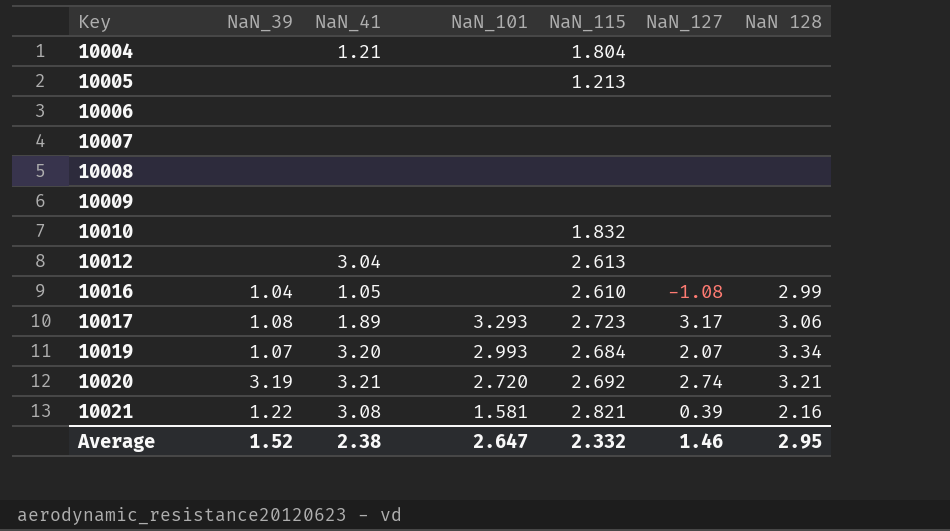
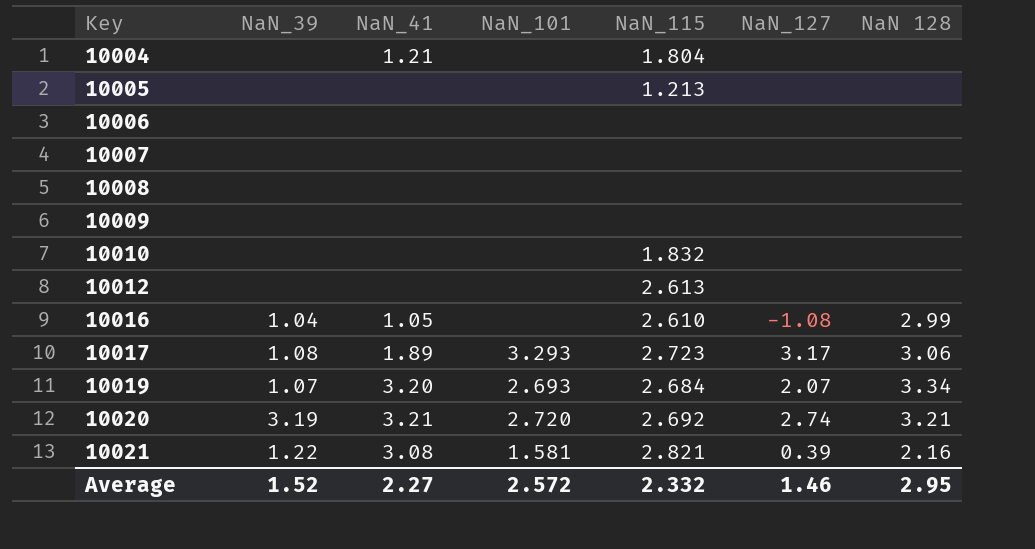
10012 | NaN_41: 3.04 -> none
10019 | NaN_101: 2.993 -> 2.693
Average | NaN_41: 2.38 -> 2.27
Average | NaN_101: 2.647 -> 2.572

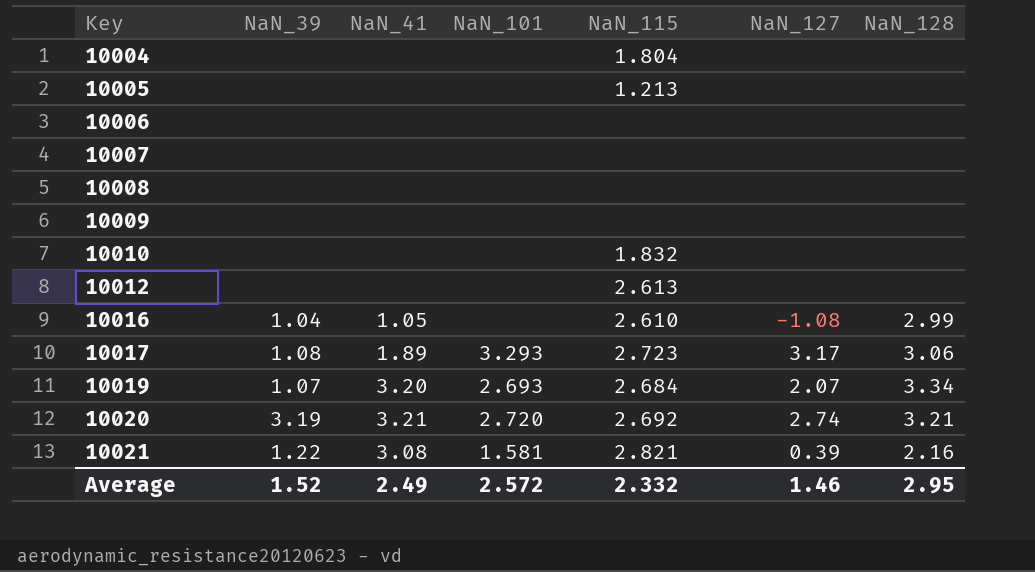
column name: NaN 128 -> NaN_128
10004 | NaN_41: 1.21 -> none
Average | NaN_41: 2.27 -> 2.49

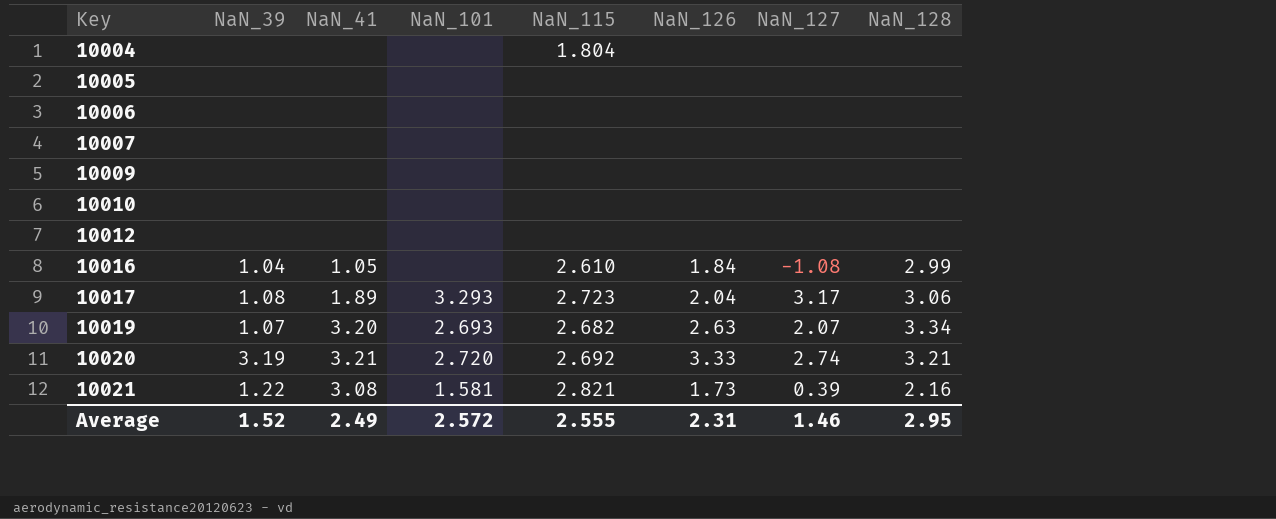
column NaN_126 | position: none -> 6
row 10008: none | none | none | none | none | none -> none
10005 | NaN_115: 1.213 -> none
10010 | NaN_115: 1.832 -> none
10012 | NaN_115: 2.613 -> none
10019 | NaN_115: 2.684 -> 2.682
Average | NaN_115: 2.332 -> 2.555

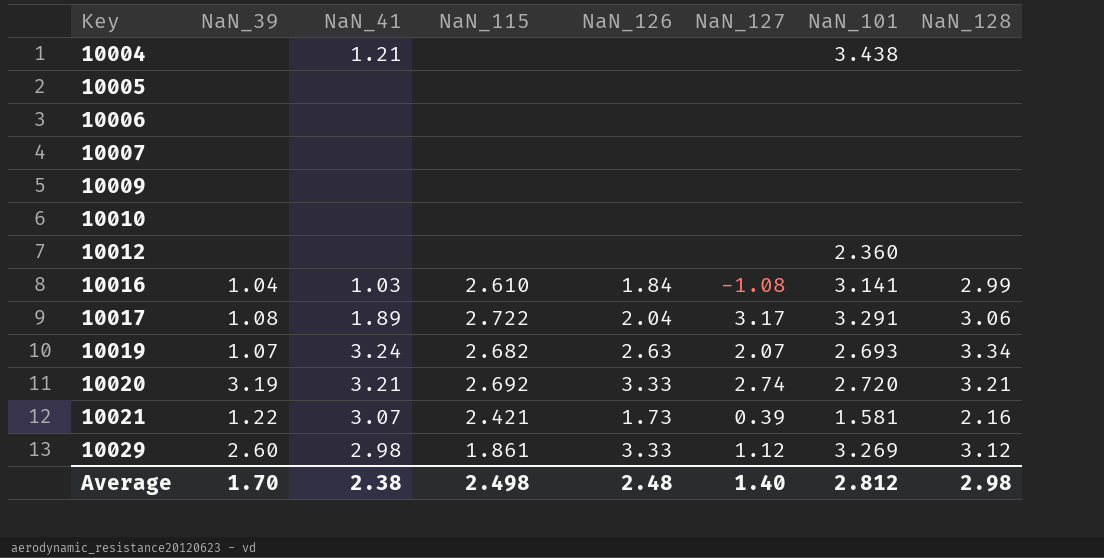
column NaN_101 | position: 4 -> 7
10004 | NaN_41: none -> 1.21
10004 | NaN_115: 1.804 -> none
10004 | NaN_101: none -> 3.438
10012 | NaN_101: none -> 2.360
10016 | NaN_41: 1.05 -> 1.03
10016 | NaN_101: none -> 3.141
10017 | NaN_115: 2.723 -> 2.722
10017 | NaN_101: 3.293 -> 3.291
10019 | NaN_41: 3.20 -> 3.24
10021 | NaN_41: 3.08 -> 3.07
10021 | NaN_115: 2.821 -> 2.421
row 10029: none -> 2.60 | 2.98 | 1.861 | 3.33 | 1.12 | 3.269 | 3.12
Average | NaN_39: 1.52 -> 1.70
Average | NaN_41: 2.49 -> 2.38
Average | NaN_115: 2.555 -> 2.498
Average | NaN_126: 2.31 -> 2.48
Average | NaN_127: 1.46 -> 1.40
Average | NaN_101: 2.572 -> 2.812
Average | NaN_128: 2.95 -> 2.98

